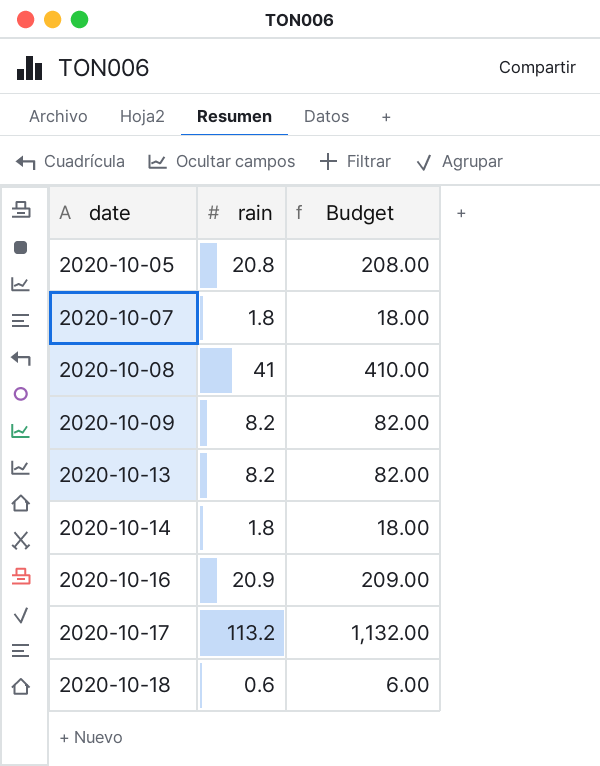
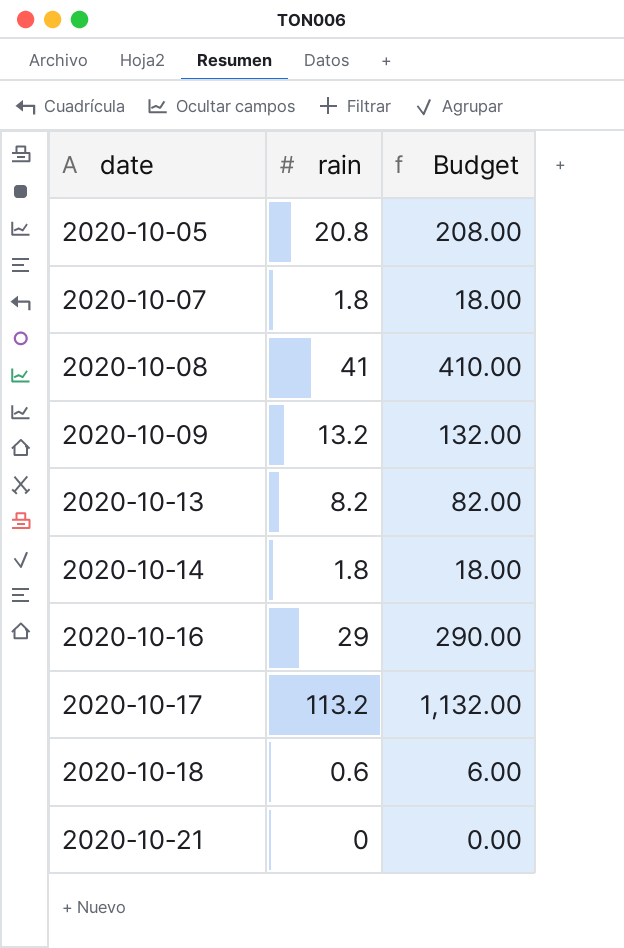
2020-10-09 | rain: 8.2 -> 13.2
2020-10-09 | Budget: 82.00 -> 132.00
2020-10-16 | rain: 20.9 -> 29
2020-10-16 | Budget: 209.00 -> 290.00
row 2020-10-21: none -> 0 | 0.00

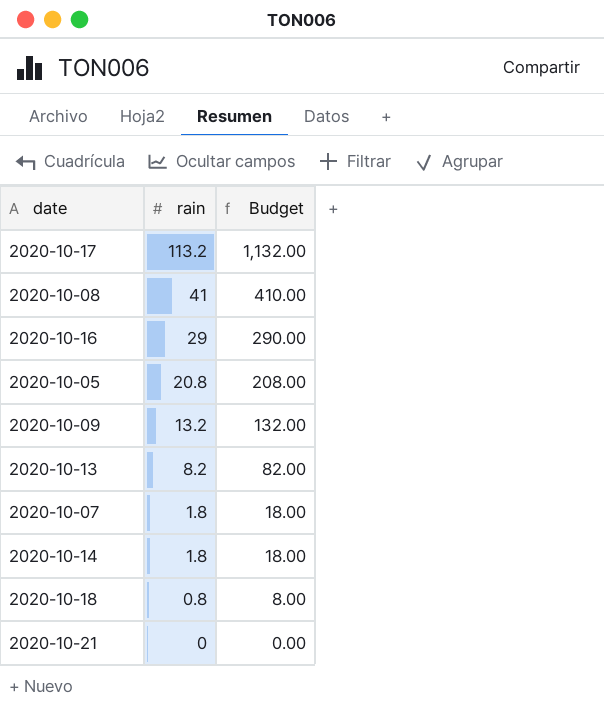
row order: date ascending -> rain descending
2020-10-18 | rain: 0.6 -> 0.8
2020-10-18 | Budget: 6.00 -> 8.00

